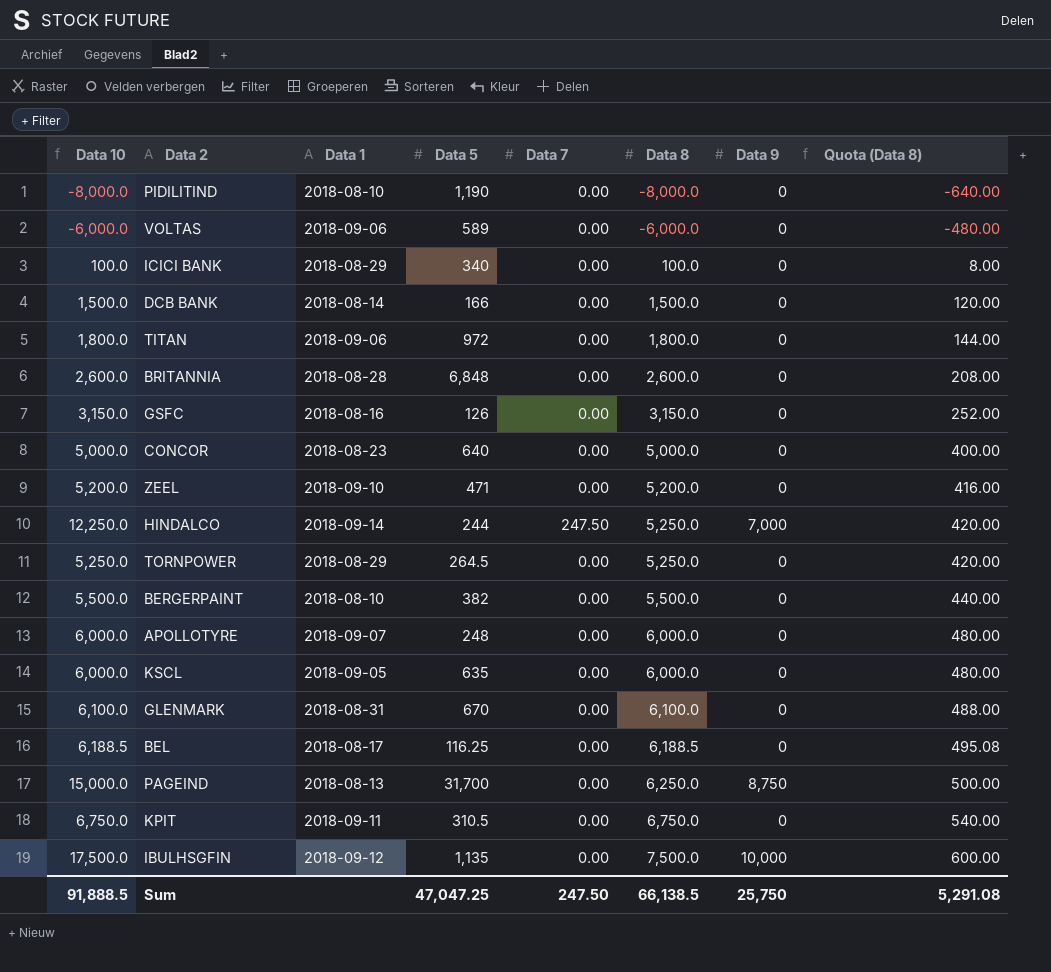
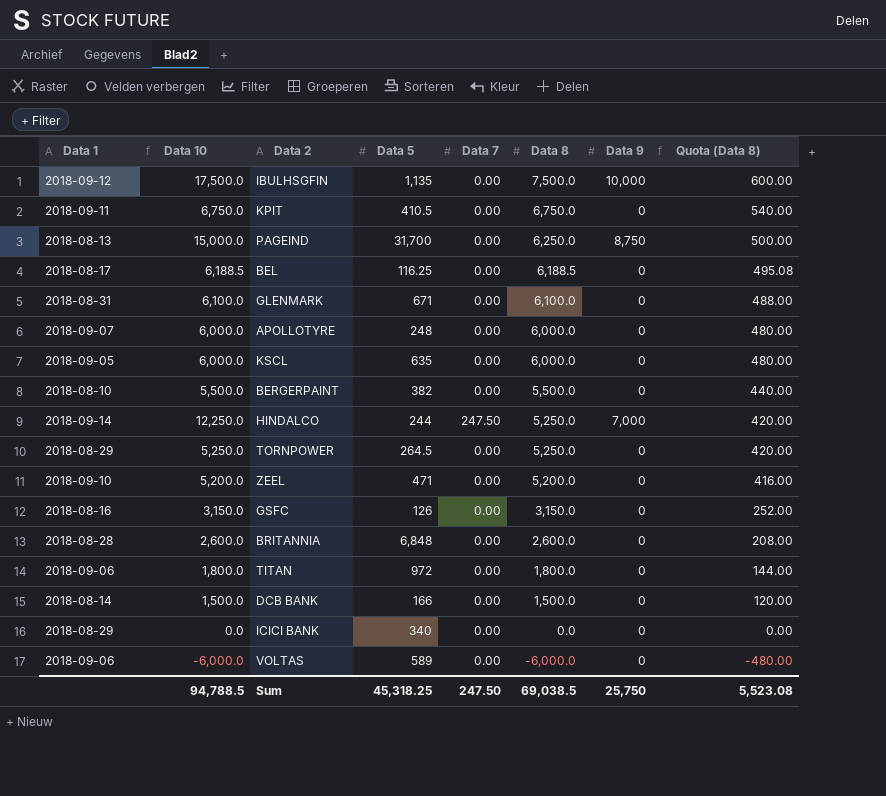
row order: Data 8 ascending -> Data 8 descending
column Data 1 | position: 3 -> 1
row PIDILITIND: -8,000.0 | 2018-08-10 | 1,190 | 0.00 | -8,000.0 | 0 | -640.00 -> none
row CONCOR: 5,000.0 | 2018-08-23 | 640 | 0.00 | 5,000.0 | 0 | 400.00 -> none
KPIT | Data 5: 310.5 -> 410.5
GLENMARK | Data 5: 670 -> 671
ICICI BANK | Data 10: 100.0 -> 0.0
ICICI BANK | Data 8: 100.0 -> 0.0
ICICI BANK | Quota (Data 8): 8.00 -> 0.00
Sum | Data 10: 91,888.5 -> 94,788.5
Sum | Data 5: 47,047.25 -> 45,318.25
Sum | Data 8: 66,138.5 -> 69,038.5
Sum | Quota (Data 8): 5,291.08 -> 5,523.08

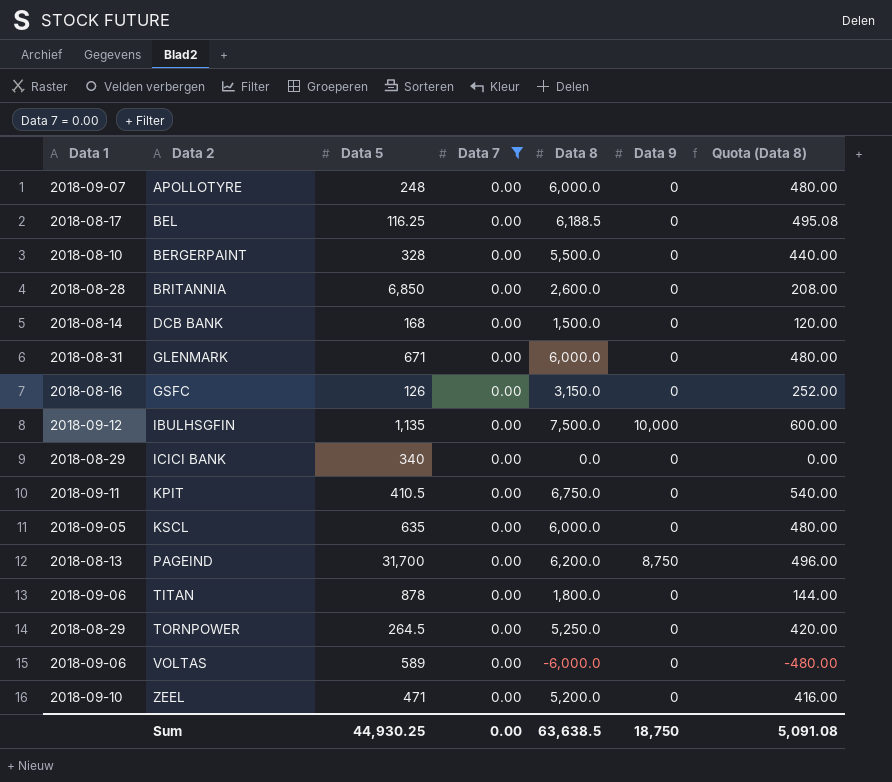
filter: none -> Data 7 = 0.00
row order: Data 8 descending -> Data 2 ascending
column Data 10 | formula: [Data 8] + [Data 9] -> none
BERGERPAINT | Data 5: 382 -> 328
BRITANNIA | Data 5: 6,848 -> 6,850
DCB BANK | Data 5: 166 -> 168
GLENMARK | Data 8: 6,100.0 -> 6,000.0
GLENMARK | Quota (Data 8): 488.00 -> 480.00
PAGEIND | Data 8: 6,250.0 -> 6,200.0
PAGEIND | Quota (Data 8): 500.00 -> 496.00
TITAN | Data 5: 972 -> 878
Sum | Data 5: 45,318.25 -> 44,930.25
Sum | Data 7: 247.50 -> 0.00
Sum | Data 8: 69,038.5 -> 63,638.5
Sum | Data 9: 25,750 -> 18,750
Sum | Quota (Data 8): 5,523.08 -> 5,091.08

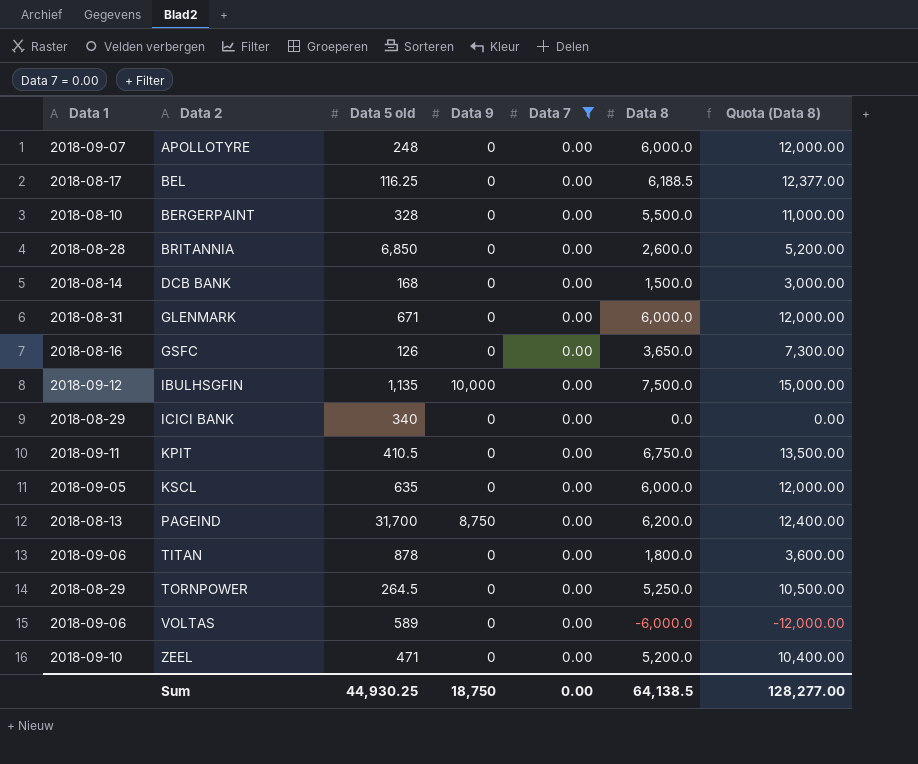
column name: Data 5 -> Data 5 old
column Data 9 | position: 6 -> 4
column Quota (Data 8) | formula: [Data 8] * 0.08 -> [Data 8] * 2
GSFC | Data 8: 3,150.0 -> 3,650.0
Sum | Data 8: 63,638.5 -> 64,138.5
Sum | Quota (Data 8): 5,091.08 -> 128,277.00

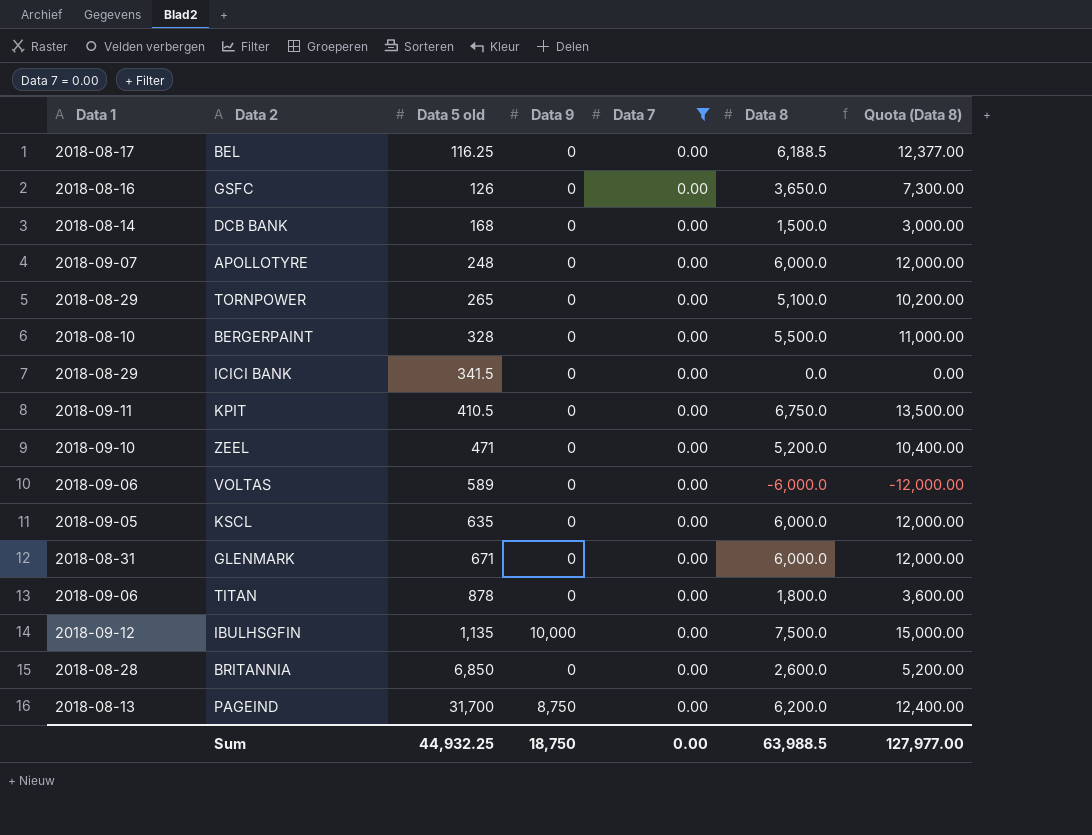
row order: Data 2 ascending -> Data 5 old ascending
TORNPOWER | Data 5 old: 264.5 -> 265
TORNPOWER | Data 8: 5,250.0 -> 5,100.0
TORNPOWER | Quota (Data 8): 10,500.00 -> 10,200.00
ICICI BANK | Data 5 old: 340 -> 341.5
Sum | Data 5 old: 44,930.25 -> 44,932.25
Sum | Data 8: 64,138.5 -> 63,988.5
Sum | Quota (Data 8): 128,277.00 -> 127,977.00

